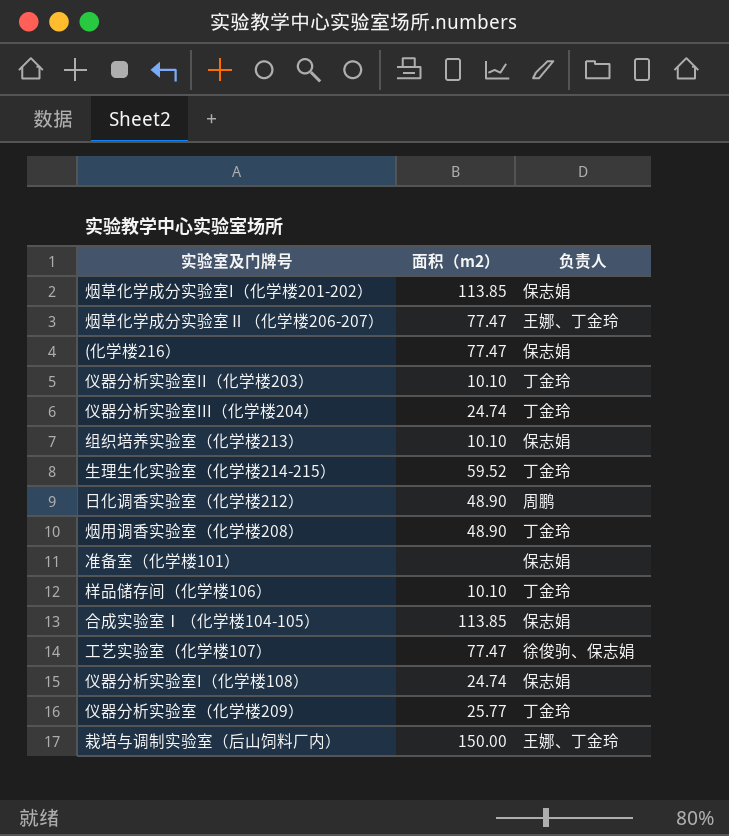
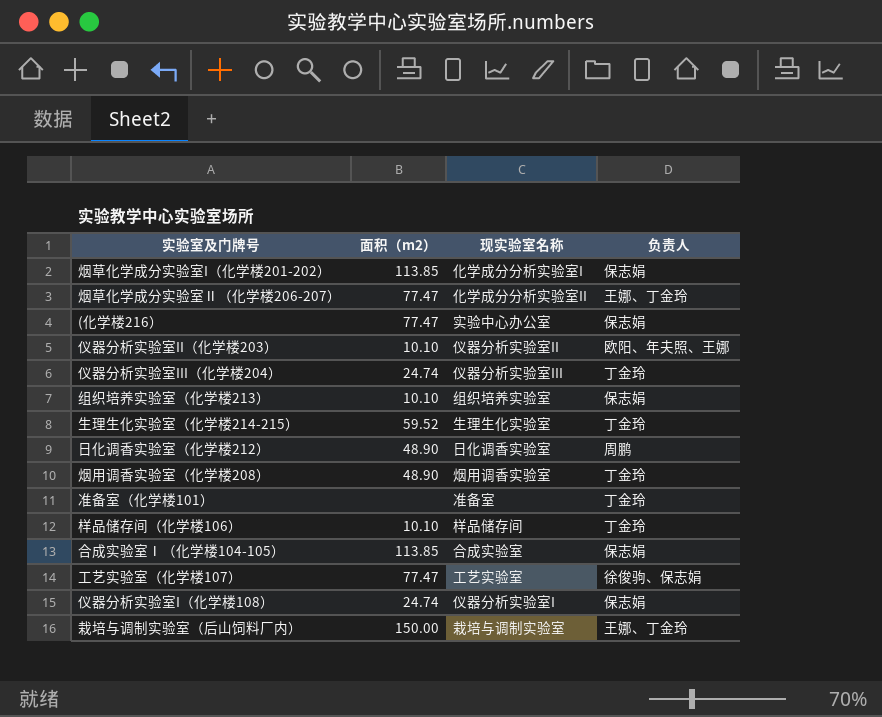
column 现实验室名称 | position: none -> 3
row 仪器分析实验室（化学楼209）: 25.77 | 丁金玲 -> none
仪器分析实验室II（化学楼203） | 负责人: 丁金玲 -> 欧阳、年夫照、王娜
准备室（化学楼101） | 负责人: 保志娟 -> 丁金玲

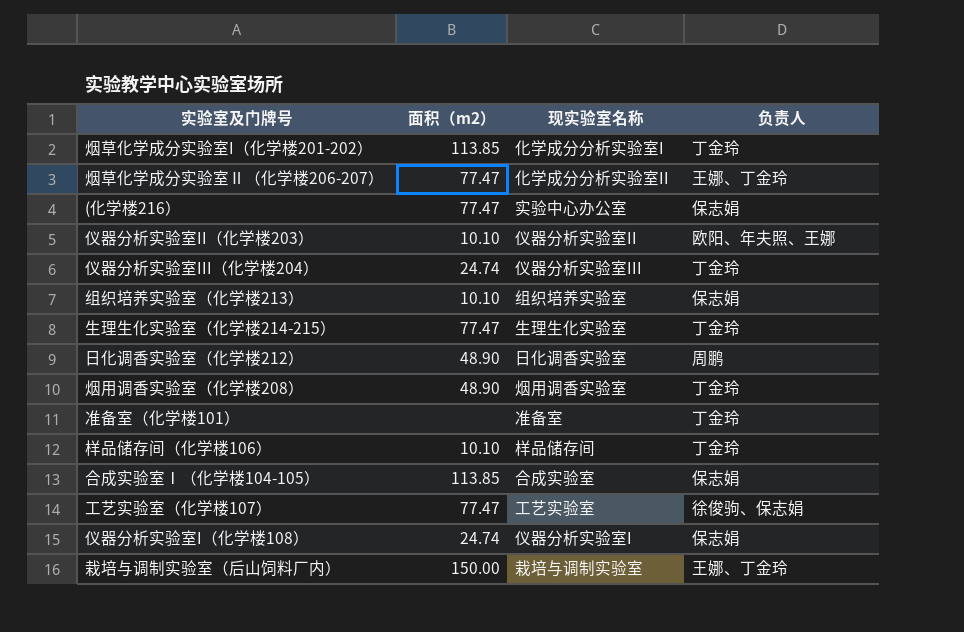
烟草化学成分实验室I（化学楼201-202） | 负责人: 保志娟 -> 丁金玲
生理生化实验室（化学楼214-215） | 面积（m2）: 59.52 -> 77.47

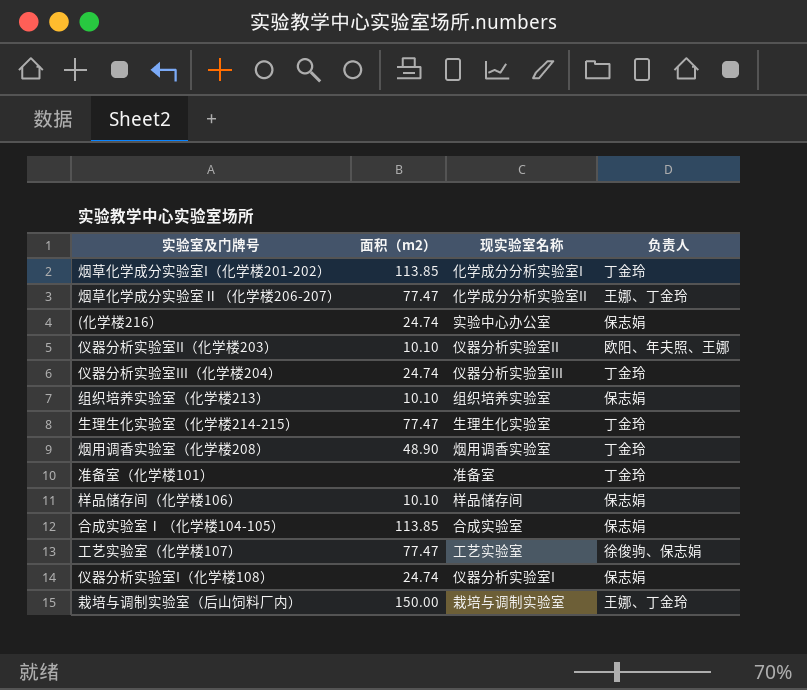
row 日化调香实验室（化学楼212）: 48.90 | 日化调香实验室 | 周鹏 -> none
(化学楼216） | 面积（m2）: 77.47 -> 24.74
样品储存间（化学楼106） | 负责人: 丁金玲 -> 保志娟

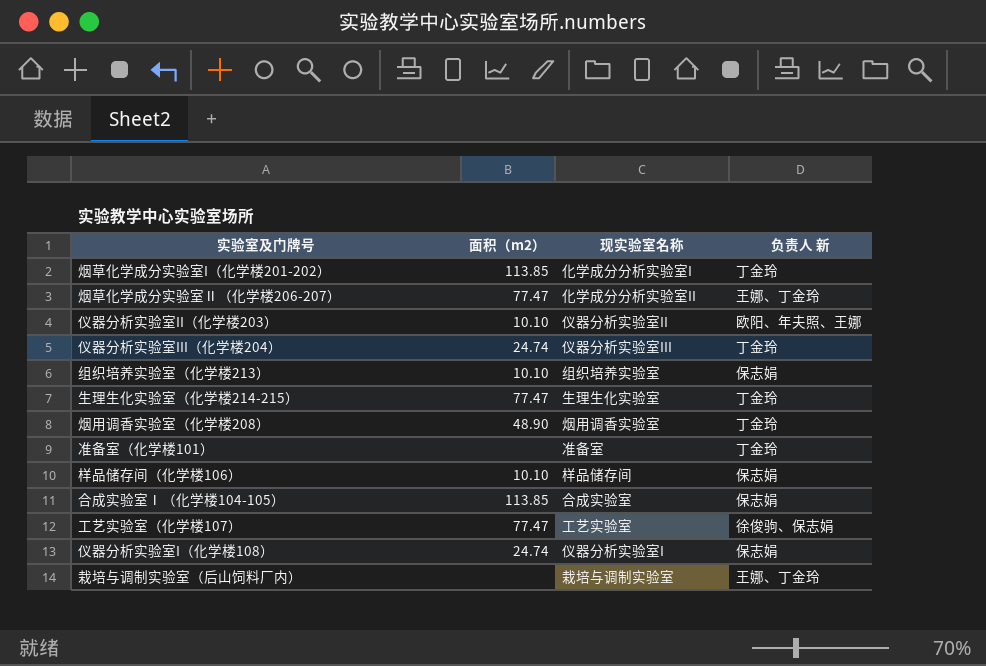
column name: 负责人 -> 负责人 新
row (化学楼216）: 24.74 | 实验中心办公室 | 保志娟 -> none
栽培与调制实验室（后山饲料厂内） | 面积（m2）: 150.00 -> none

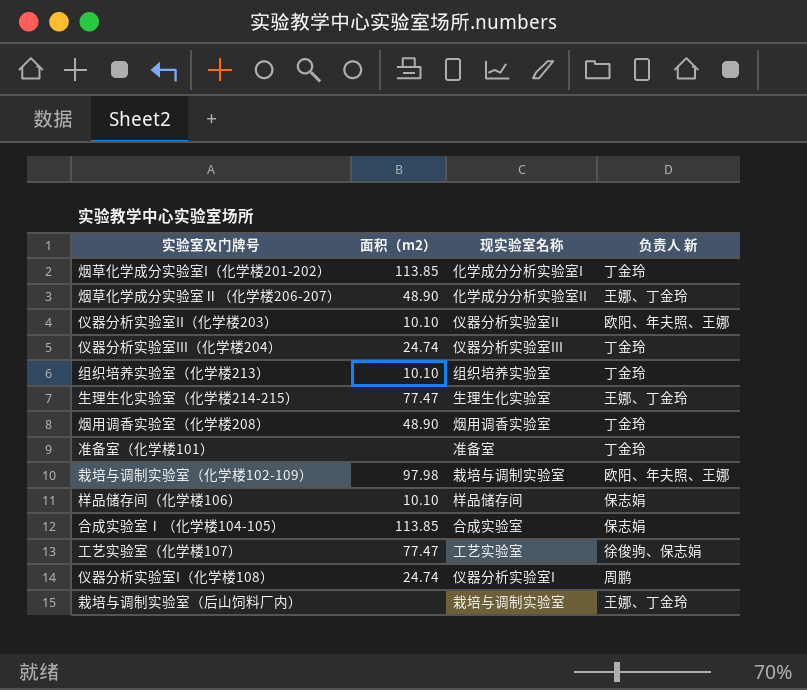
烟草化学成分实验室Ⅱ（化学楼206-207） | 面积（m2）: 77.47 -> 48.90
组织培养实验室（化学楼213） | 负责人 新: 保志娟 -> 丁金玲
生理生化实验室（化学楼214-215） | 负责人 新: 丁金玲 -> 王娜、丁金玲
row 栽培与调制实验室（化学楼102-109）: none -> 97.98 | 栽培与调制实验室 | 欧阳、年夫照、王娜
仪器分析实验室I（化学楼108） | 负责人 新: 保志娟 -> 周鹏

